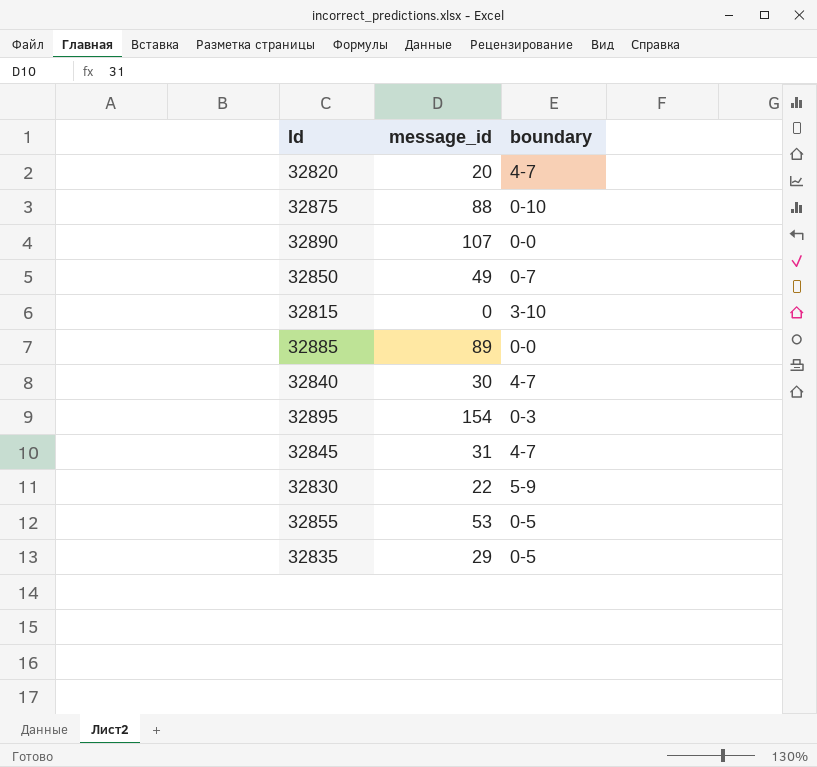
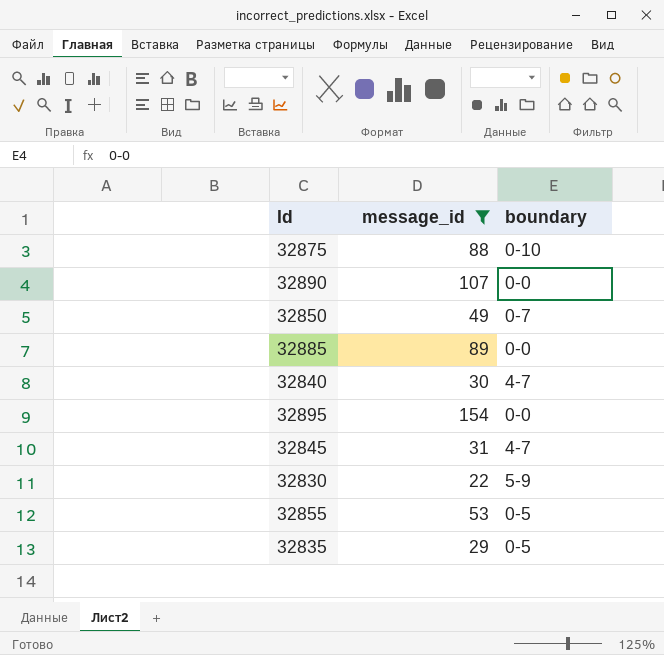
filter: none -> message_id >= 22
32895 | boundary: 0-3 -> 0-0

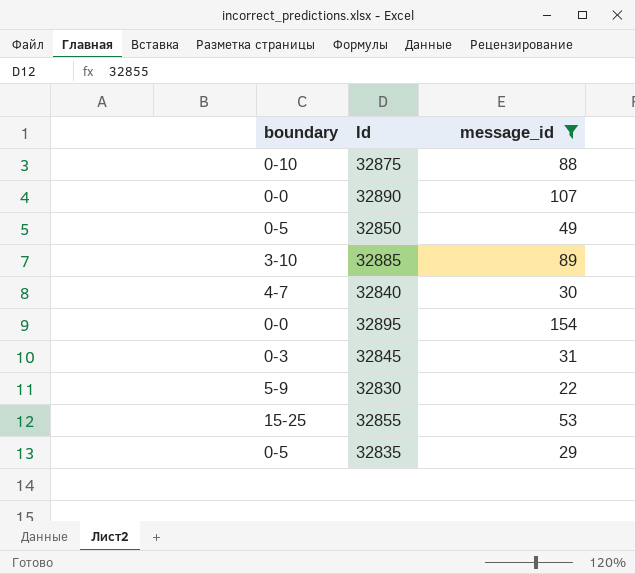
column boundary | position: 3 -> 1
32850 | boundary: 0-7 -> 0-5
32885 | boundary: 0-0 -> 3-10
32845 | boundary: 4-7 -> 0-3
32855 | boundary: 0-5 -> 15-25

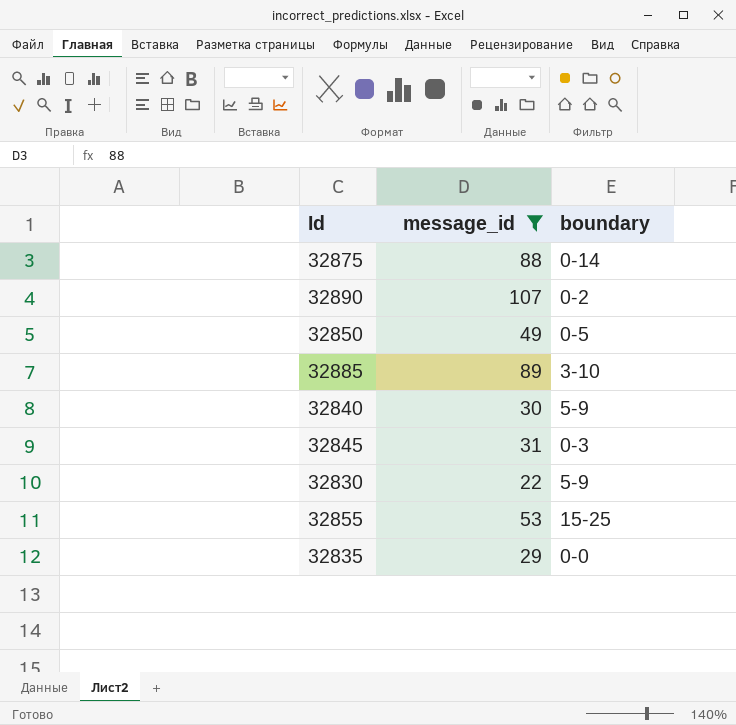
column boundary | position: 1 -> 3
row 32895: 0-0 | 154 -> none
32875 | boundary: 0-10 -> 0-14
32890 | boundary: 0-0 -> 0-2
32840 | boundary: 4-7 -> 5-9
32835 | boundary: 0-5 -> 0-0

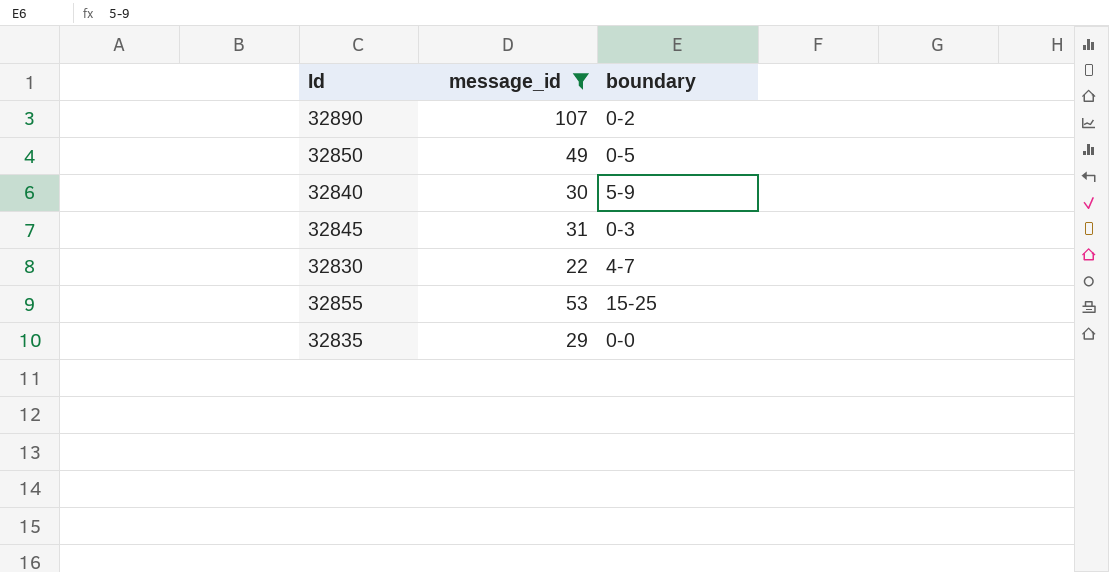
row 32875: 88 | 0-14 -> none
row 32885: 89 | 3-10 -> none
32830 | boundary: 5-9 -> 4-7

